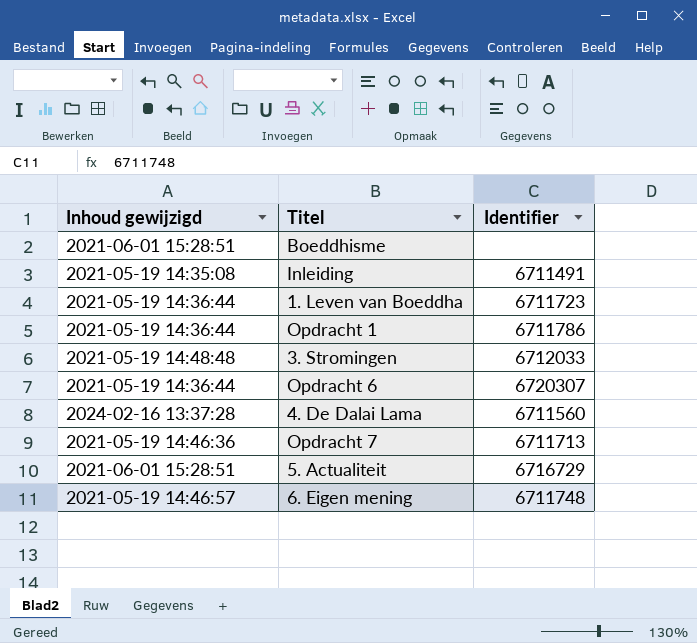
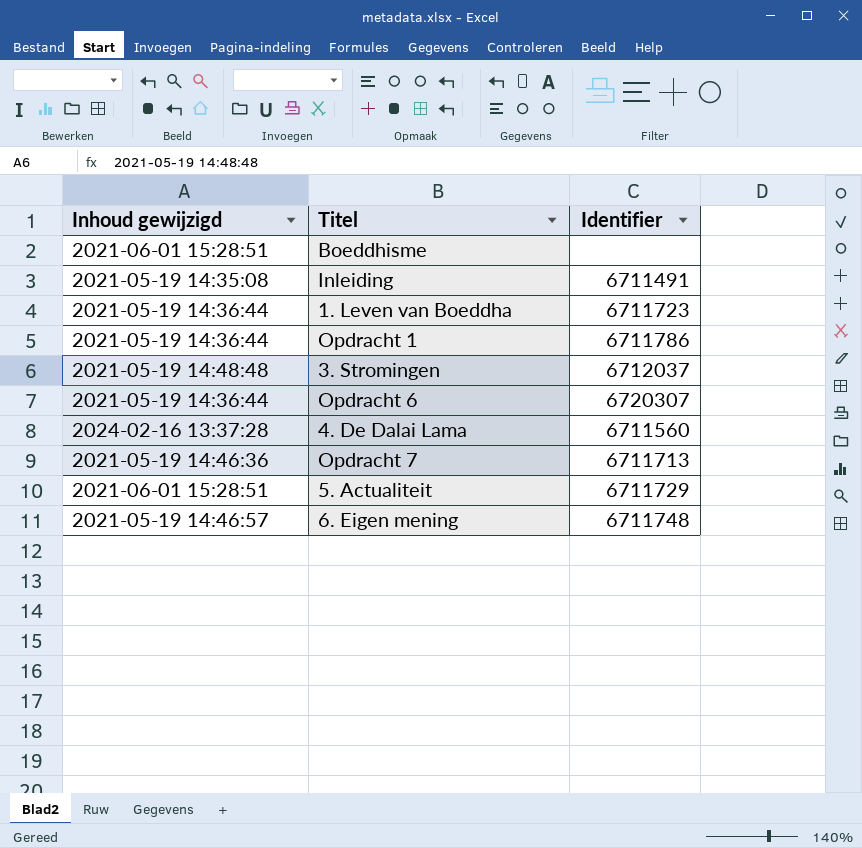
3. Stromingen | Identifier: 6712033 -> 6712037
5. Actualiteit | Identifier: 6716729 -> 6711729

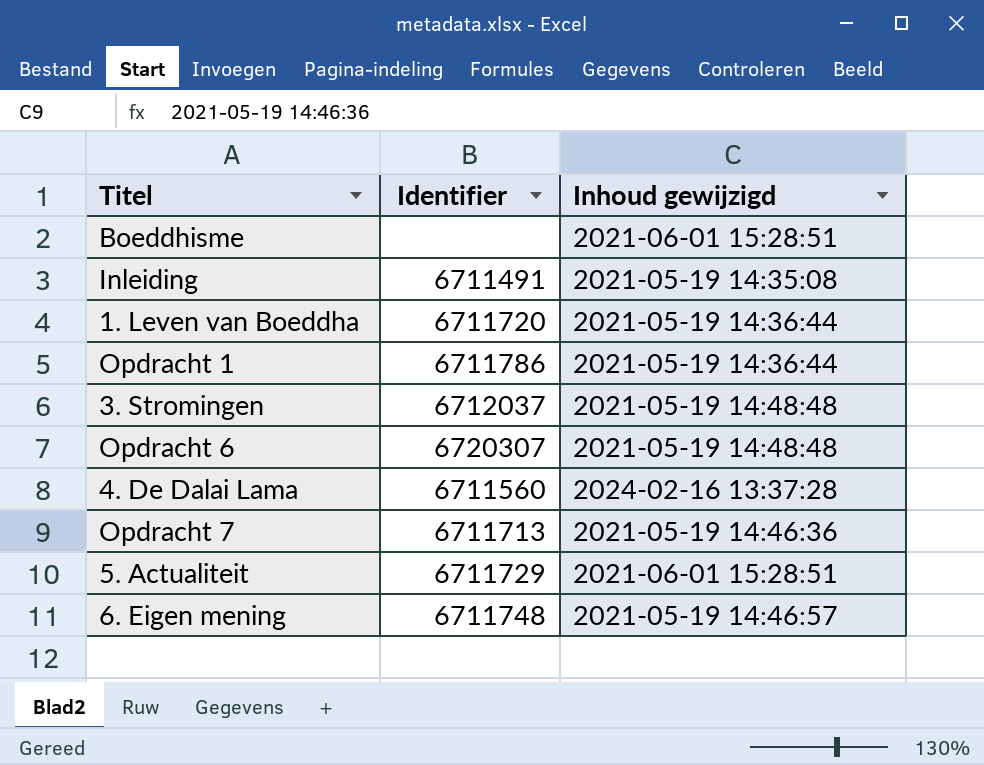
column Inhoud gewijzigd | position: 1 -> 3
1. Leven van Boeddha | Identifier: 6711723 -> 6711720
Opdracht 6 | Inhoud gewijzigd: 2021-05-19 14:36:44 -> 2021-05-19 14:48:48

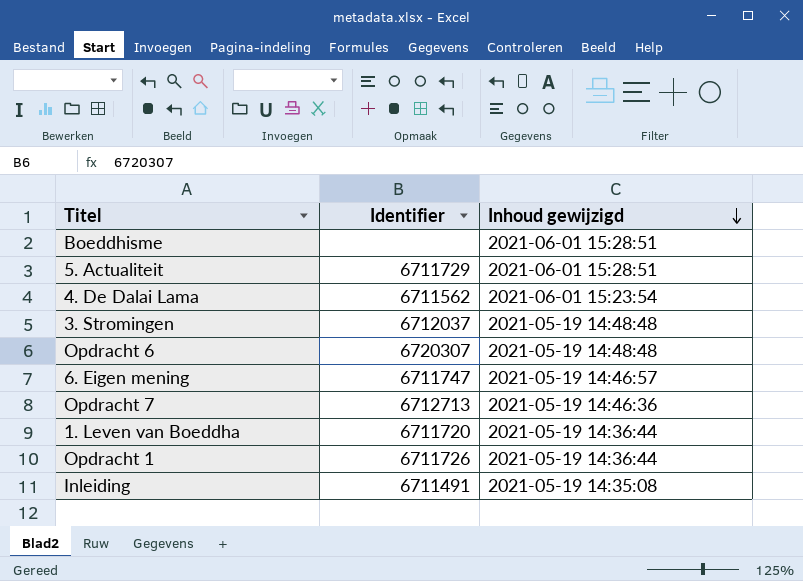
row order: none -> Inhoud gewijzigd descending
4. De Dalai Lama | Identifier: 6711560 -> 6711562
4. De Dalai Lama | Inhoud gewijzigd: 2024-02-16 13:37:28 -> 2021-06-01 15:23:54
6. Eigen mening | Identifier: 6711748 -> 6711747
Opdracht 7 | Identifier: 6711713 -> 6712713
Opdracht 1 | Identifier: 6711786 -> 6711726

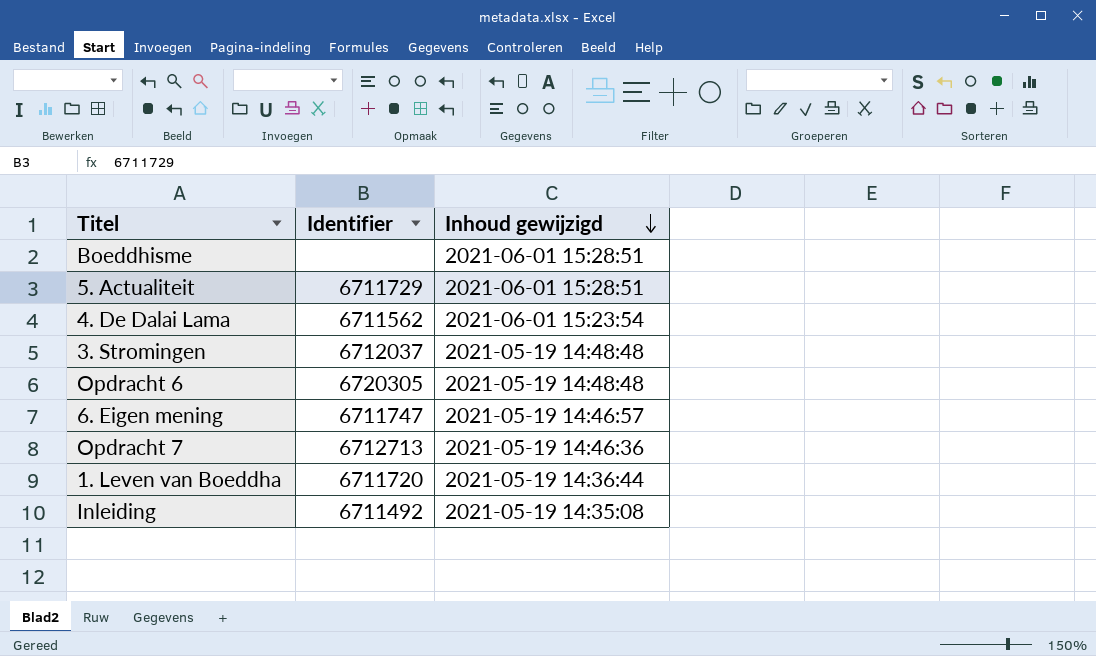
row Opdracht 1: 6711726 | 2021-05-19 14:36:44 -> none
Opdracht 6 | Identifier: 6720307 -> 6720305
Inleiding | Identifier: 6711491 -> 6711492

